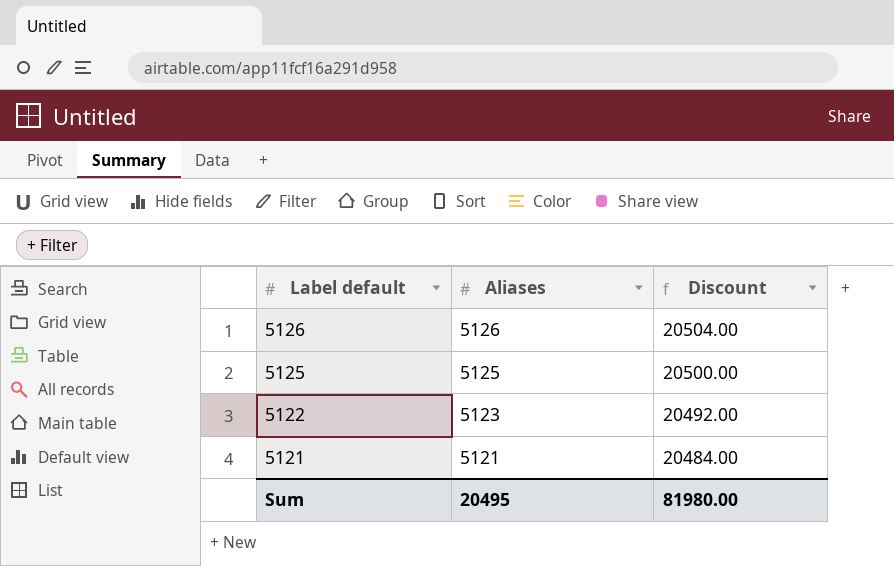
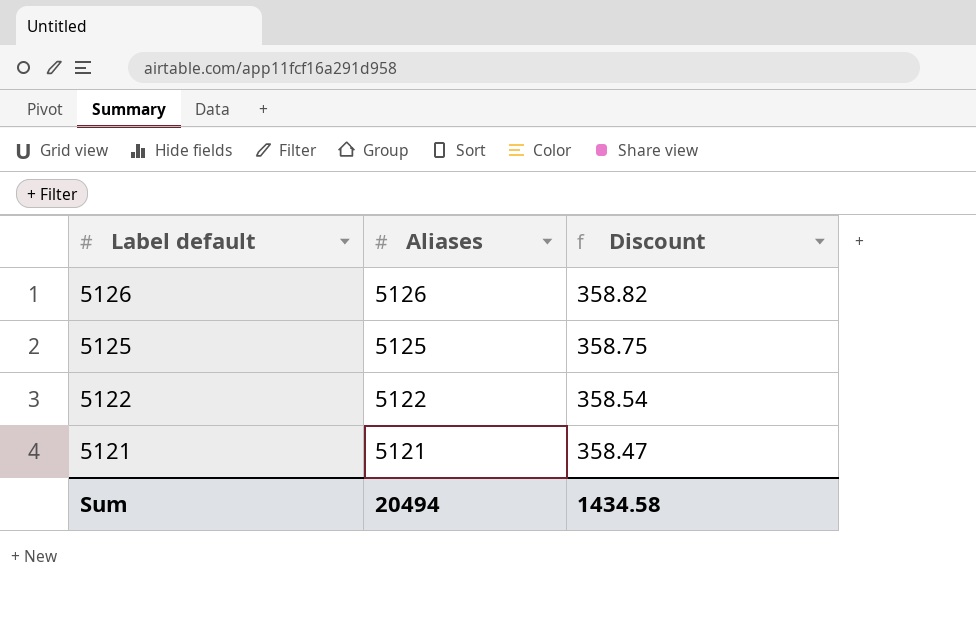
column Discount | formula: [Aliases] * 4 -> [Aliases] * 0.07
5122 | Aliases: 5123 -> 5122
Sum | Aliases: 20495 -> 20494
Sum | Discount: 81980.00 -> 1434.58

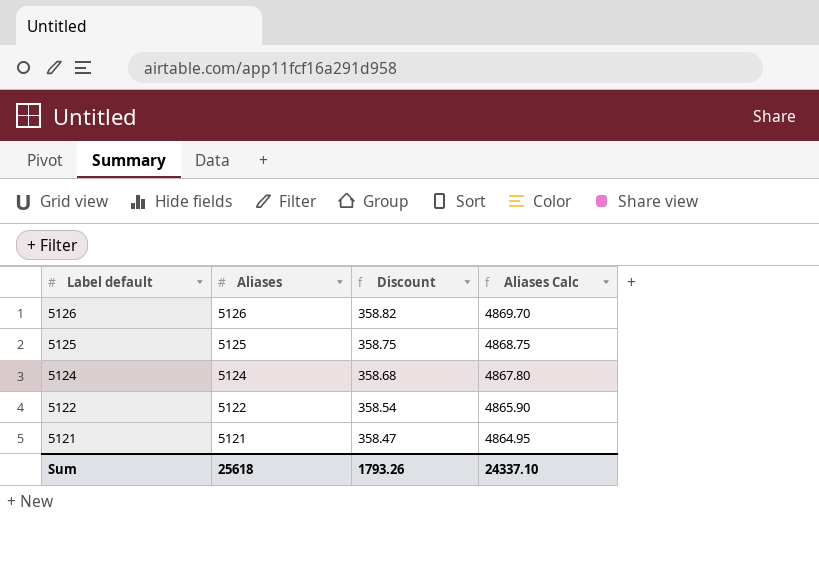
column Aliases Calc | formula: none -> [Aliases] * 0.95
row 5124: none -> 5124 | 358.68 | 4867.80
Sum | Aliases: 20494 -> 25618
Sum | Discount: 1434.58 -> 1793.26

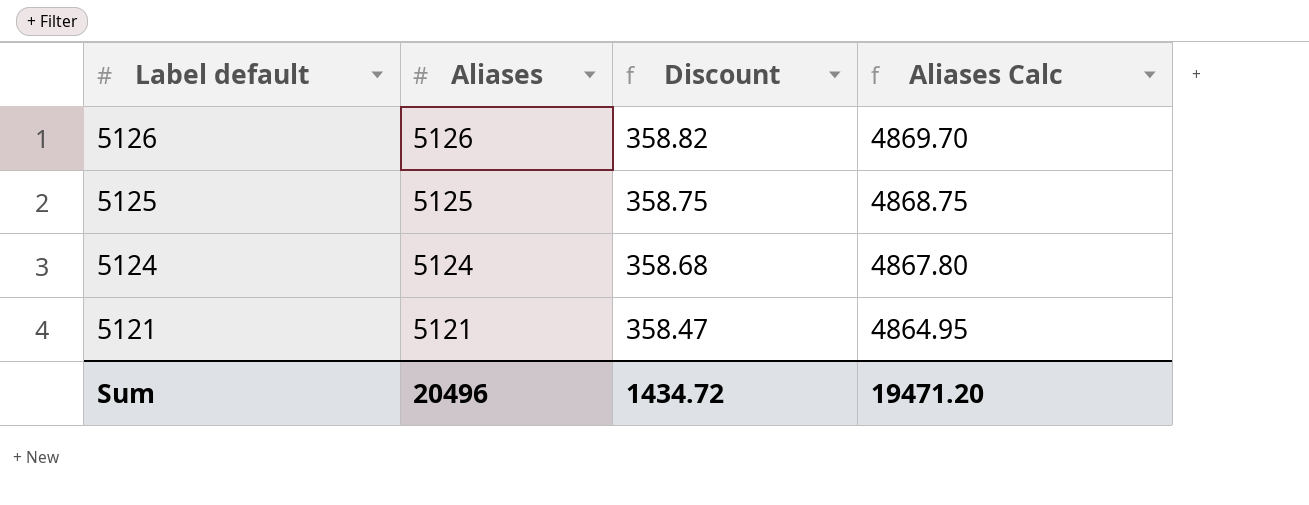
row 5122: 5122 | 358.54 | 4865.90 -> none
Sum | Aliases: 25618 -> 20496
Sum | Discount: 1793.26 -> 1434.72
Sum | Aliases Calc: 24337.10 -> 19471.20

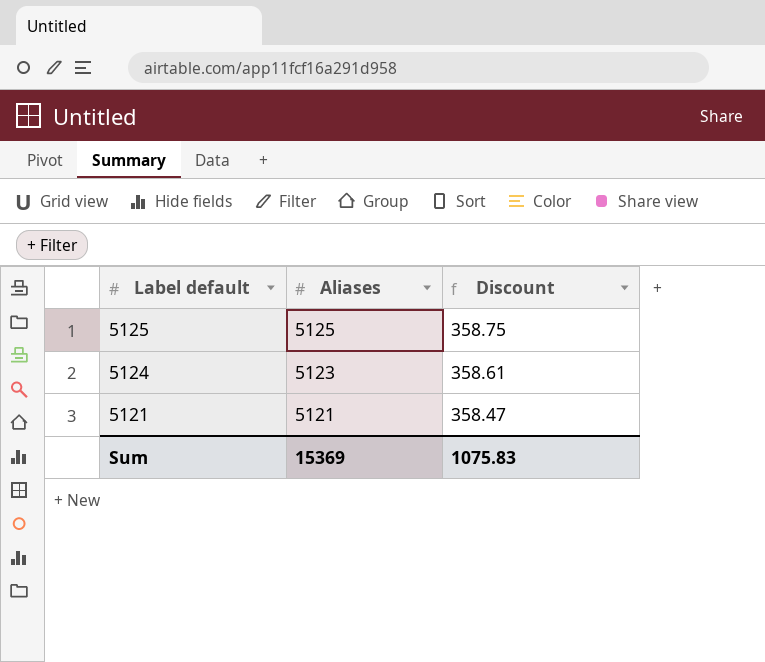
column Aliases Calc | formula: [Aliases] * 0.95 -> none
row 5126: 5126 | 358.82 | 4869.70 -> none
5124 | Aliases: 5124 -> 5123
5124 | Discount: 358.68 -> 358.61
Sum | Aliases: 20496 -> 15369
Sum | Discount: 1434.72 -> 1075.83

